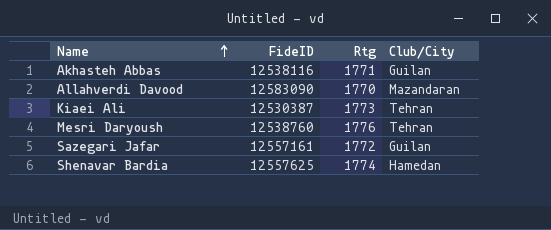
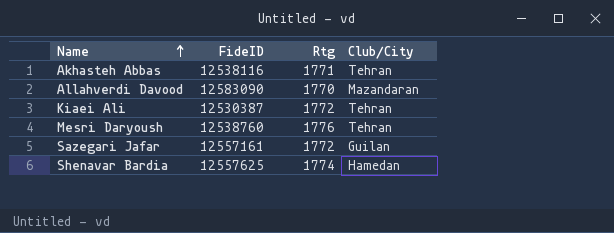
Akhasteh Abbas | Club/City: Guilan -> Tehran
Kiaei Ali | Rtg: 1773 -> 1772

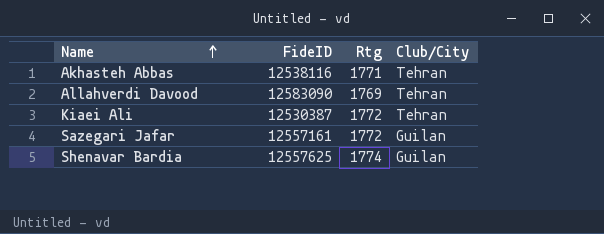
row Mesri Daryoush: 12538760 | 1776 | Tehran -> none
Allahverdi Davood | Rtg: 1770 -> 1769
Allahverdi Davood | Club/City: Mazandaran -> Tehran
Shenavar Bardia | Club/City: Hamedan -> Guilan

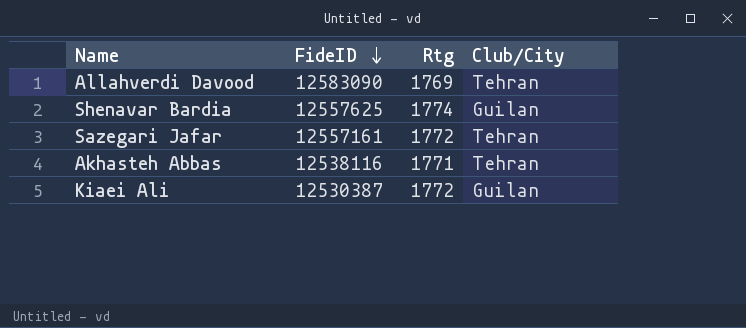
row order: Name ascending -> FideID descending
Sazegari Jafar | Club/City: Guilan -> Tehran
Kiaei Ali | Club/City: Tehran -> Guilan

